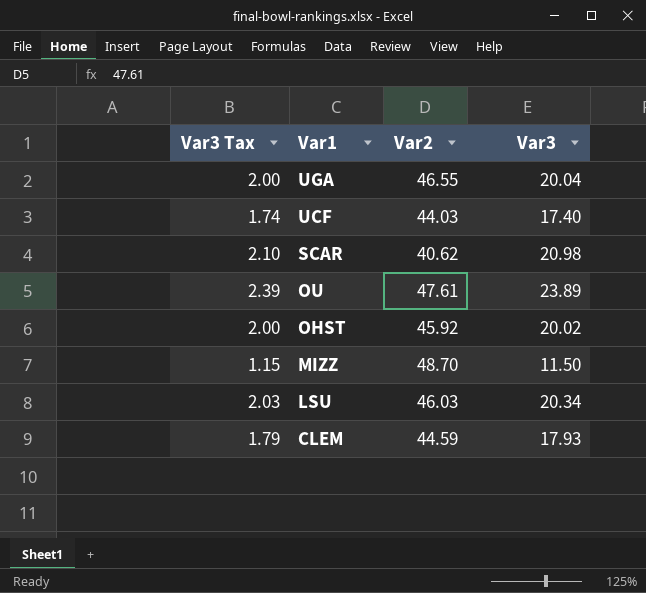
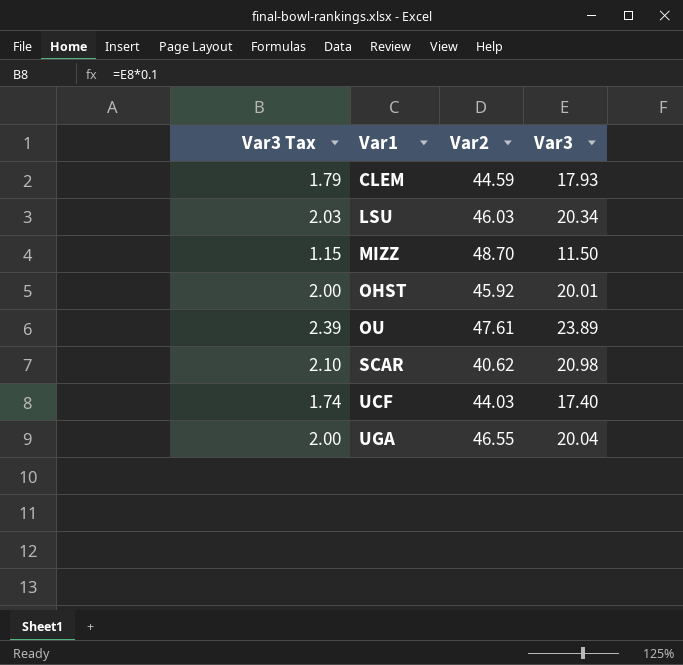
row order: Var1 descending -> Var1 ascending
OHST | Var3: 20.02 -> 20.01

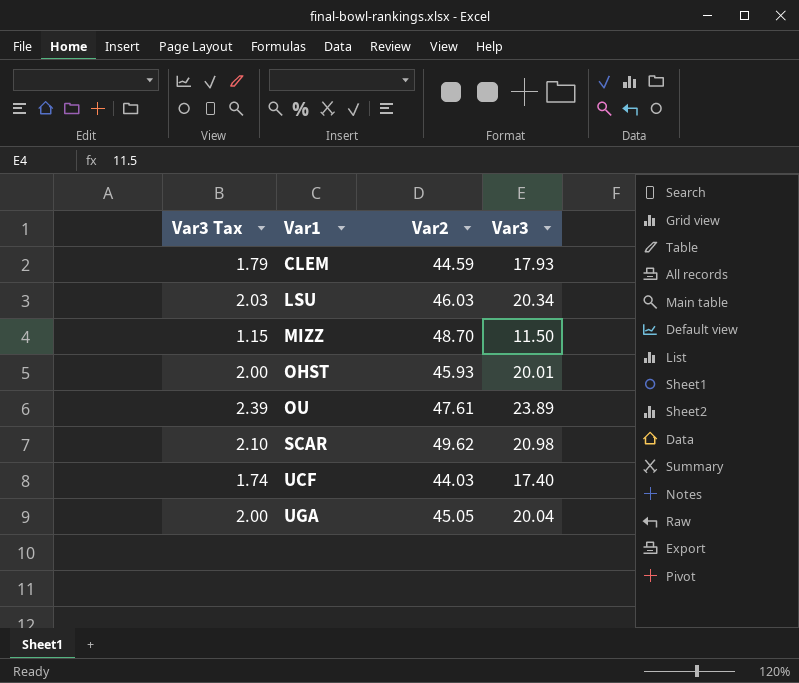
OHST | Var2: 45.92 -> 45.93
SCAR | Var2: 40.62 -> 49.62
UGA | Var2: 46.55 -> 45.05

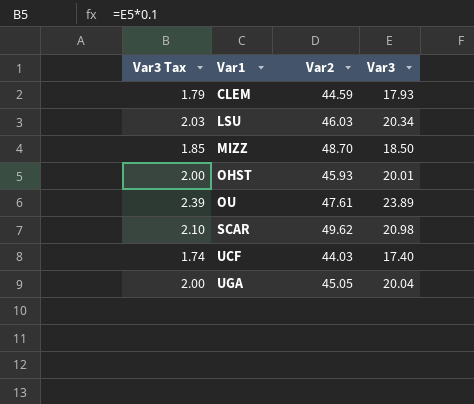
MIZZ | Var3 Tax: 1.15 -> 1.85
MIZZ | Var3: 11.50 -> 18.50

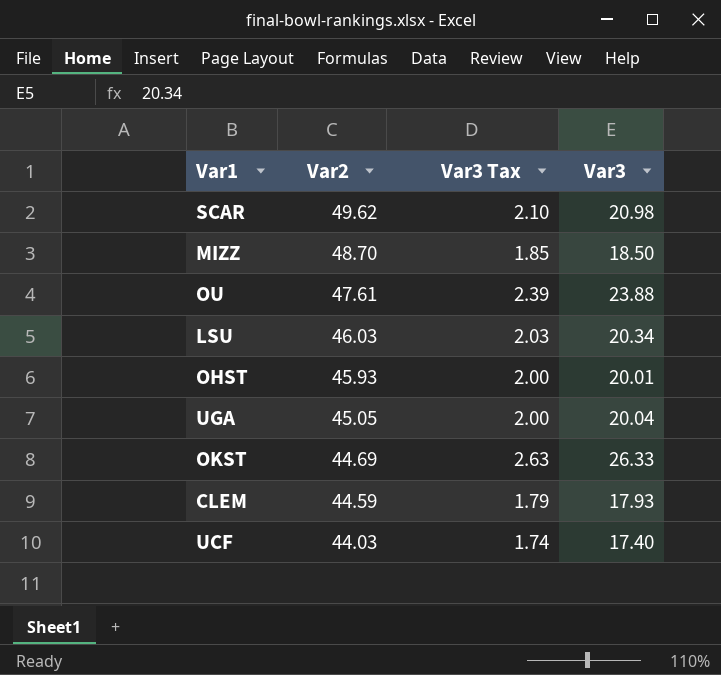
row order: Var1 ascending -> Var2 descending
column Var3 Tax | position: 1 -> 3
OU | Var3: 23.89 -> 23.88
row OKST: none -> 44.69 | 2.63 | 26.33

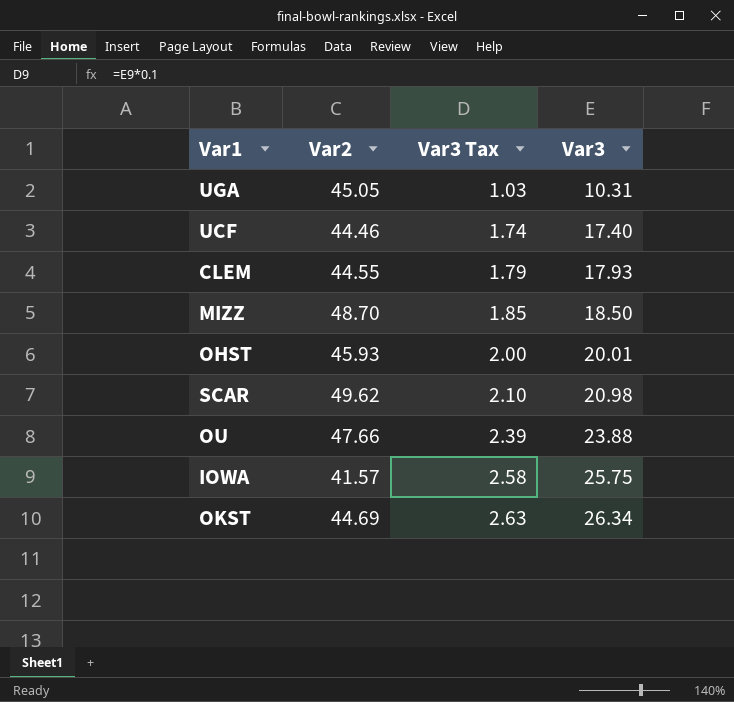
row order: Var2 descending -> Var3 Tax ascending
row LSU: 46.03 | 2.03 | 20.34 -> none
UGA | Var3 Tax: 2.00 -> 1.03
UGA | Var3: 20.04 -> 10.31
UCF | Var2: 44.03 -> 44.46
CLEM | Var2: 44.59 -> 44.55
OU | Var2: 47.61 -> 47.66
row IOWA: none -> 41.57 | 2.58 | 25.75
OKST | Var3: 26.33 -> 26.34

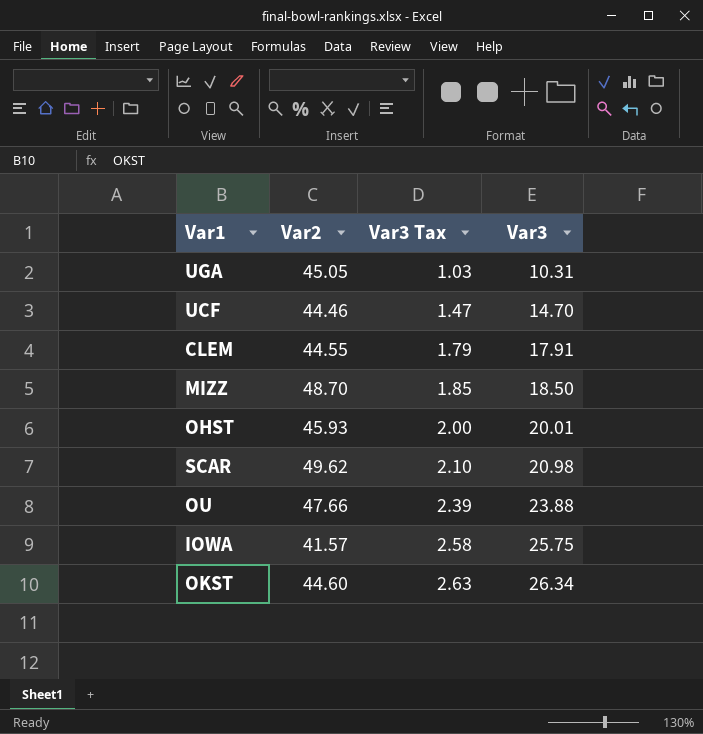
UCF | Var3 Tax: 1.74 -> 1.47
UCF | Var3: 17.40 -> 14.70
CLEM | Var3: 17.93 -> 17.91
OKST | Var2: 44.69 -> 44.60

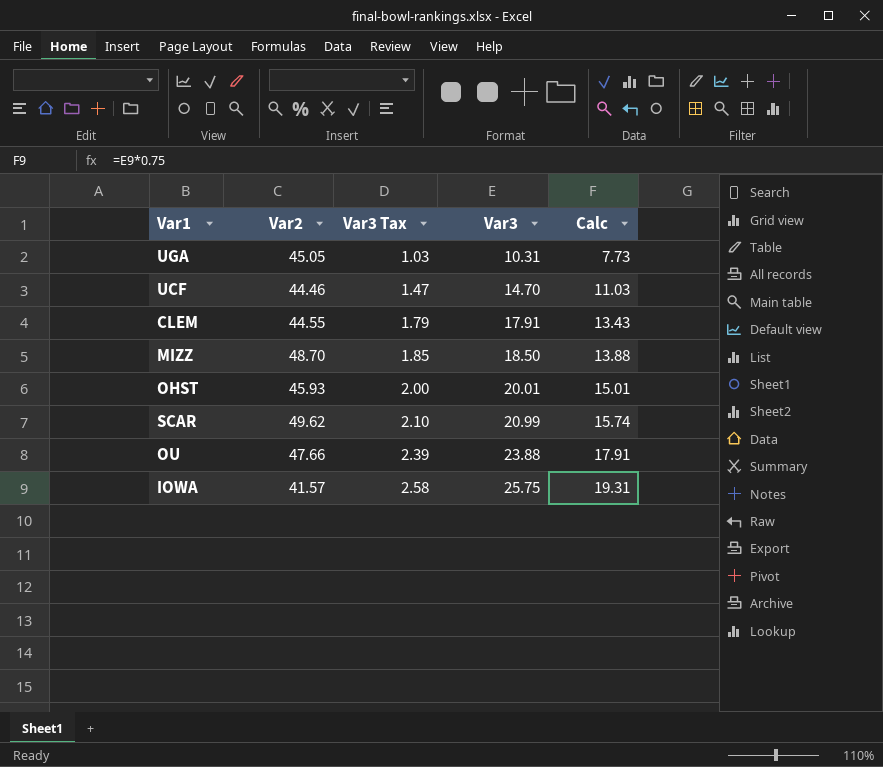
column Calc | formula: none -> [Var3] * 0.75
row OKST: 44.60 | 2.63 | 26.34 -> none
SCAR | Var3: 20.98 -> 20.99

